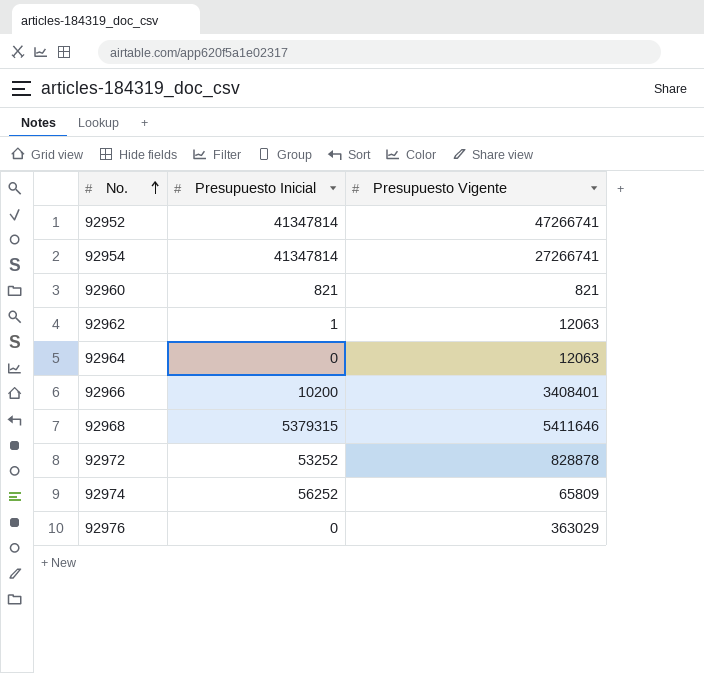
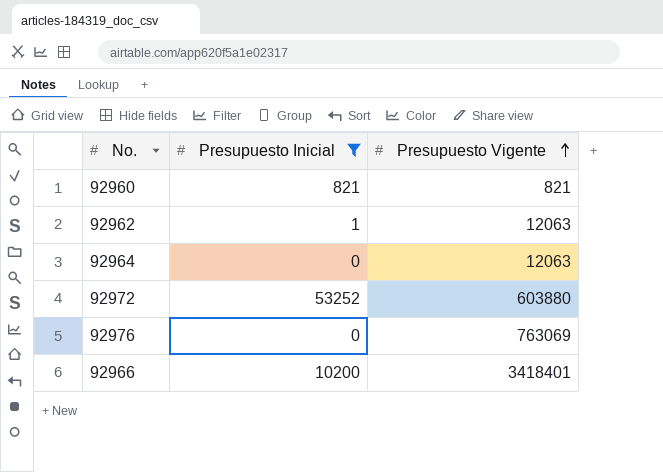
filter: none -> Presupuesto Inicial <= 53252
row order: No. ascending -> Presupuesto Vigente ascending
92972 | Presupuesto Vigente: 828878 -> 603880
92976 | Presupuesto Vigente: 363029 -> 763069
92966 | Presupuesto Vigente: 3408401 -> 3418401

